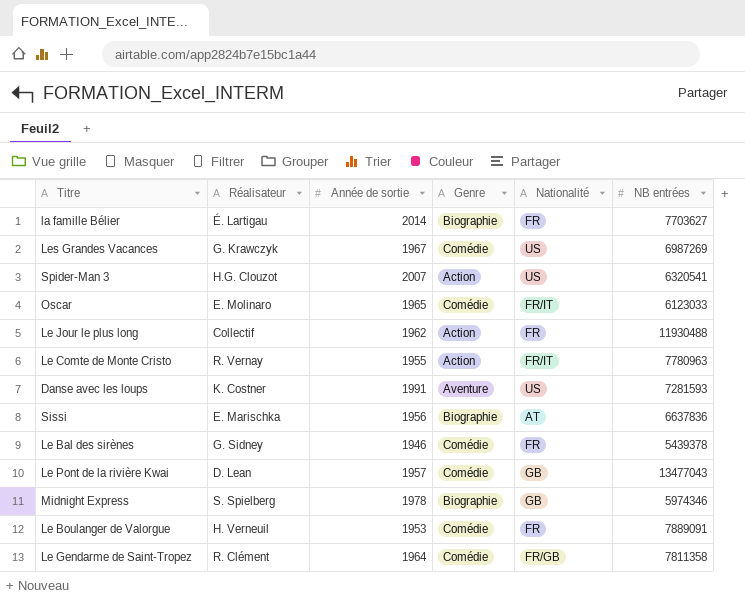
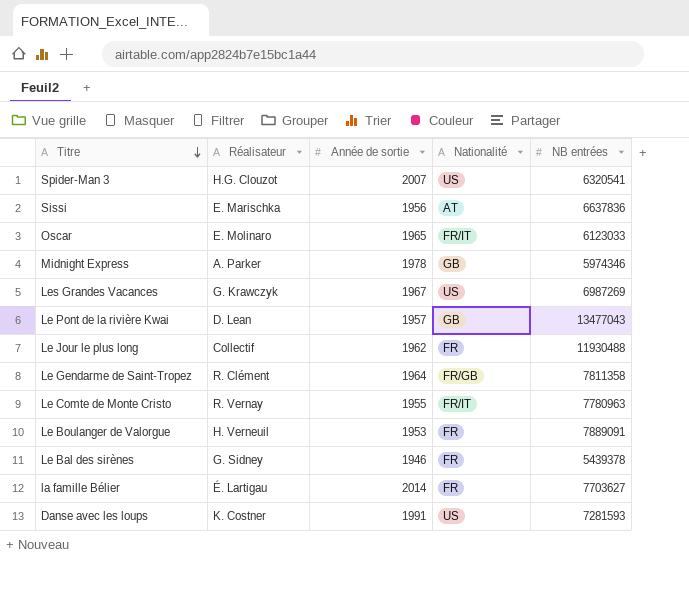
row order: none -> Titre descending
column Genre | position: 4 -> none
Midnight Express | Réalisateur: S. Spielberg -> A. Parker

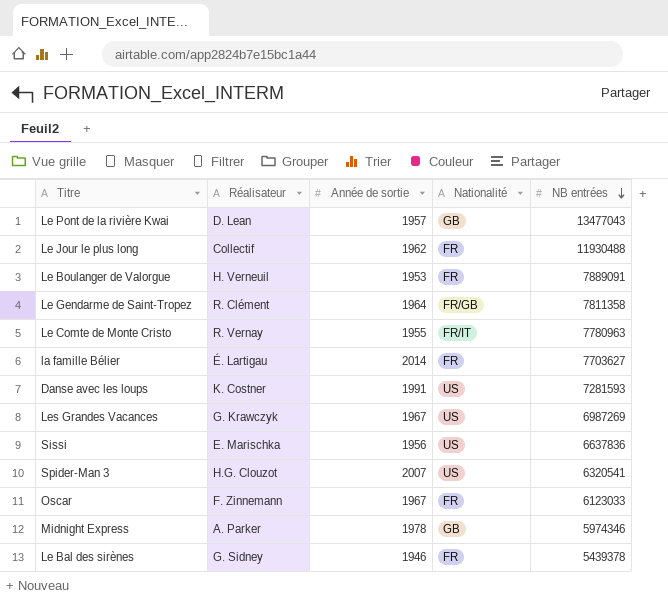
row order: Titre descending -> NB entrées descending
Sissi | Nationalité: AT -> US
Oscar | Réalisateur: E. Molinaro -> F. Zinnemann
Oscar | Année de sortie: 1965 -> 1967
Oscar | Nationalité: FR/IT -> FR

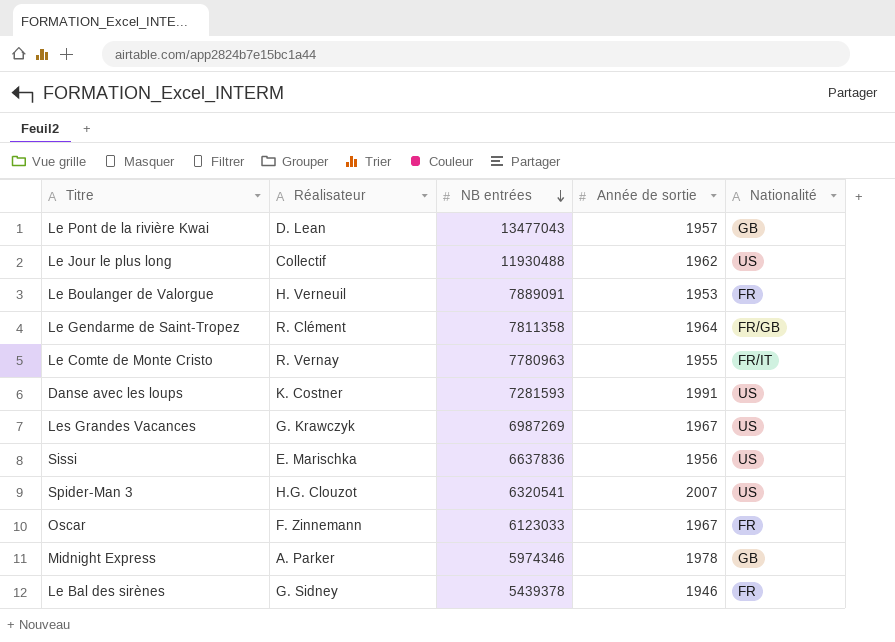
column NB entrées | position: 5 -> 3
row la famille Bélier: É. Lartigau | 2014 | FR | 7703627 -> none
Le Jour le plus long | Nationalité: FR -> US

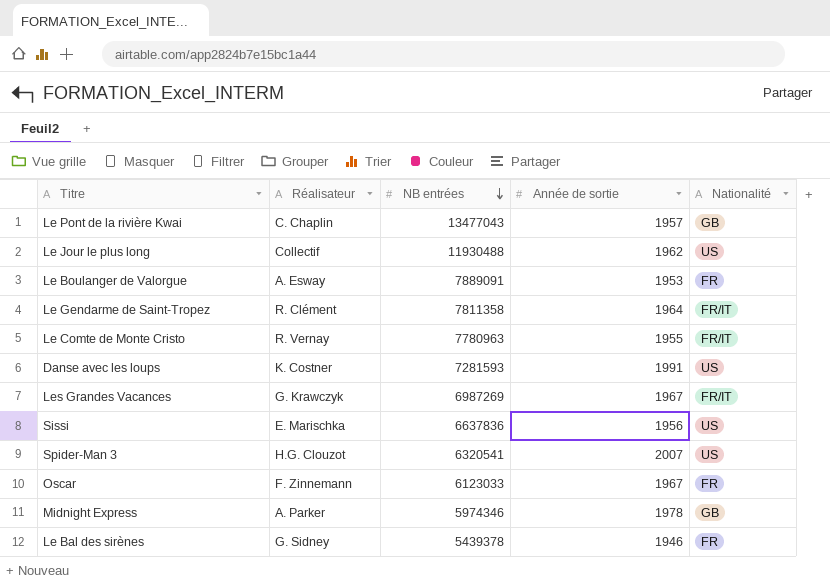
Le Pont de la rivière Kwai | Réalisateur: D. Lean -> C. Chaplin
Le Boulanger de Valorgue | Réalisateur: H. Verneuil -> A. Esway
Le Gendarme de Saint-Tropez | Nationalité: FR/GB -> FR/IT
Les Grandes Vacances | Nationalité: US -> FR/IT

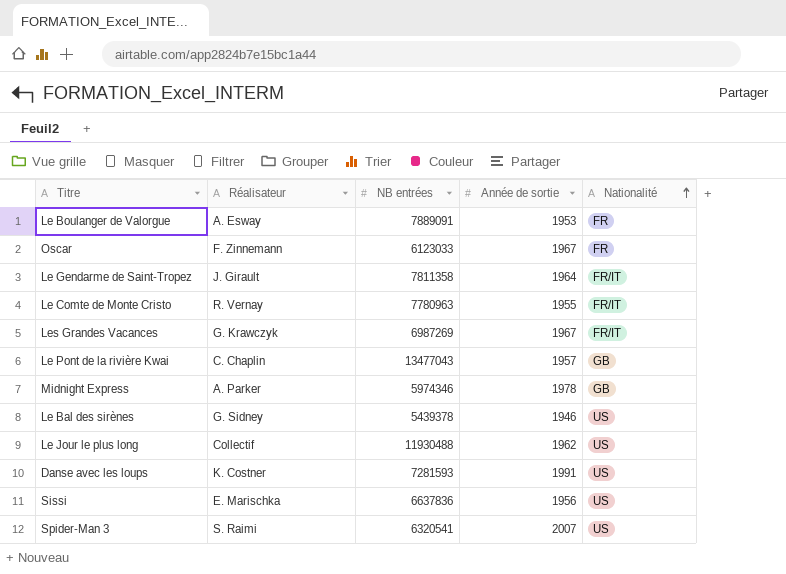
row order: NB entrées descending -> Nationalité ascending
Le Gendarme de Saint-Tropez | Réalisateur: R. Clément -> J. Girault
Le Bal des sirènes | Nationalité: FR -> US
Spider-Man 3 | Réalisateur: H.G. Clouzot -> S. Raimi

